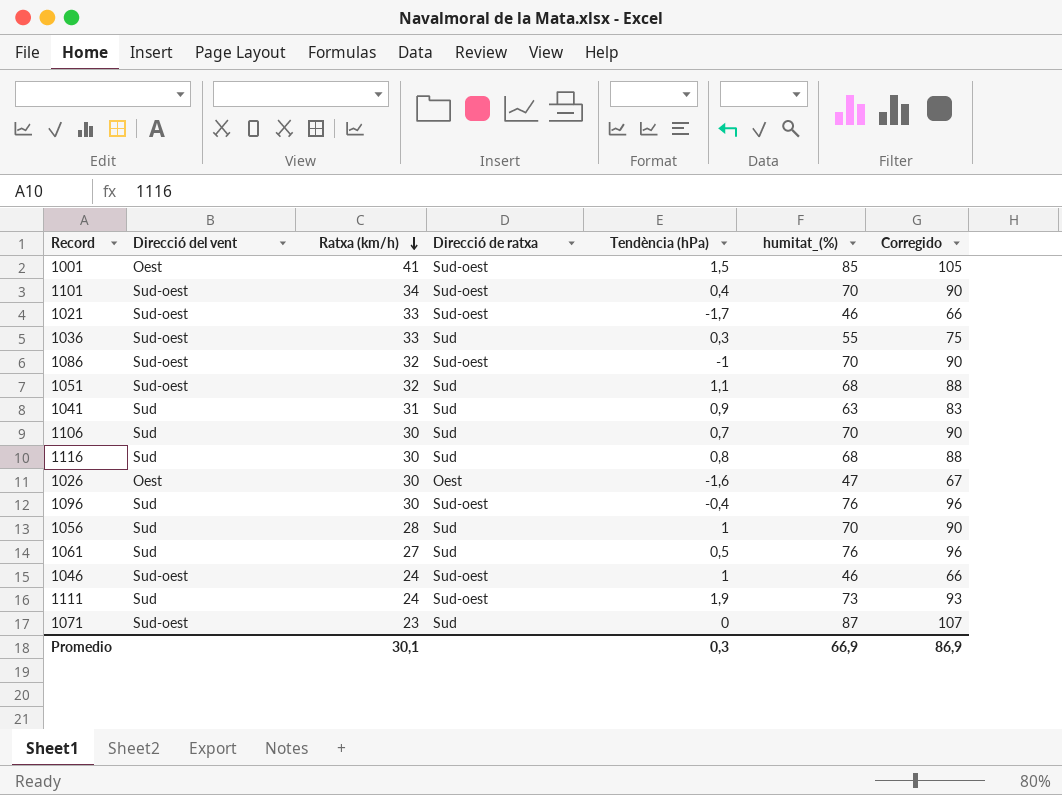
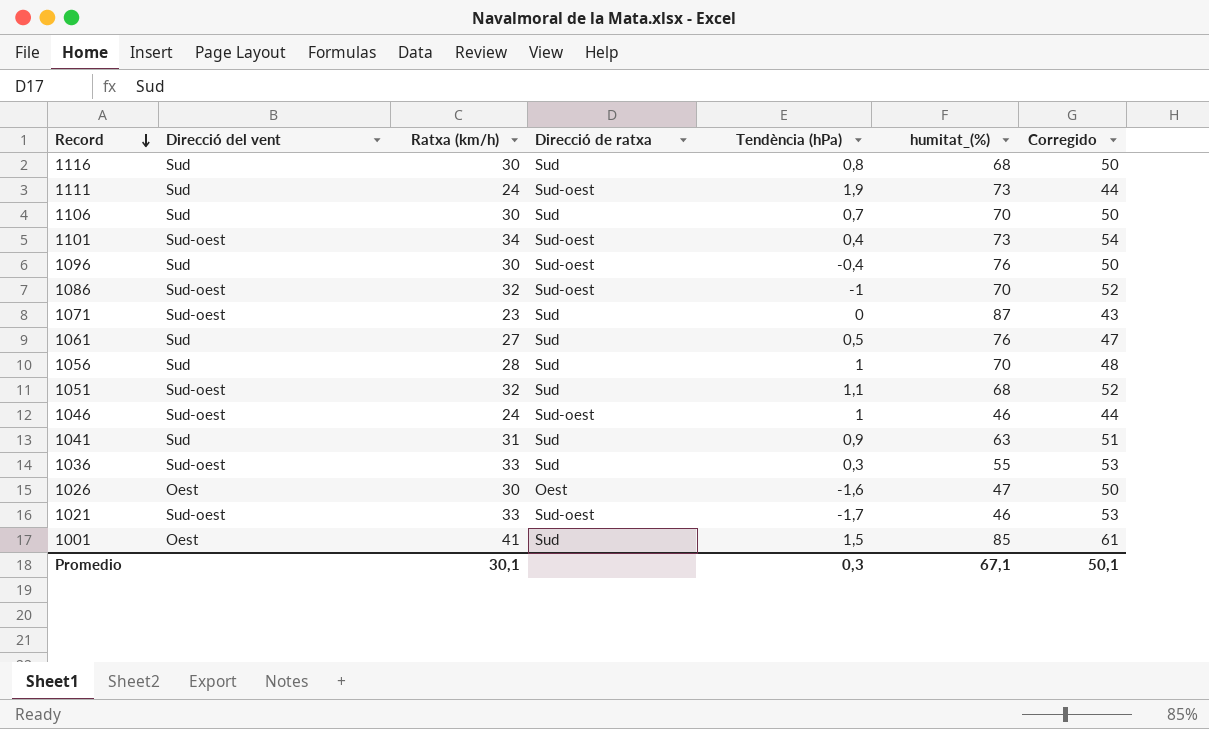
row order: Ratxa (km/h) descending -> Record descending
column Corregido | formula: [humitat_(%)] + 20 -> [Ratxa (km/h)] + 20
1101 | humitat_(%): 70 -> 73
1001 | Direcció de ratxa: Sud-oest -> Sud
Promedio | humitat_(%): 66,9 -> 67,1
Promedio | Corregido: 86,9 -> 50,1

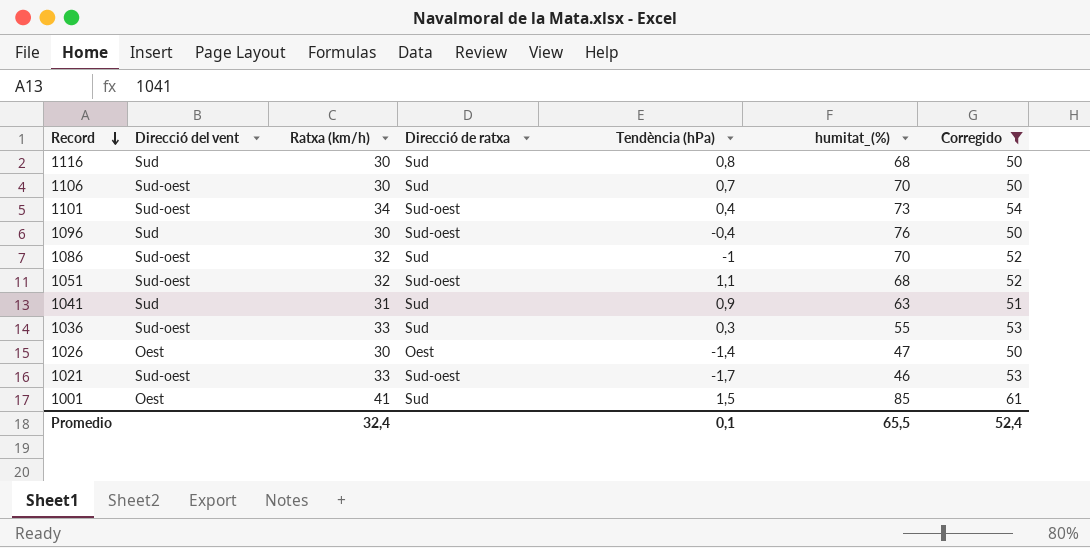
filter: none -> Corregido >= 50
1106 | Direcció del vent: Sud -> Sud-oest
1086 | Direcció de ratxa: Sud-oest -> Sud
1051 | Direcció de ratxa: Sud -> Sud-oest
1026 | Tendència (hPa): -1,6 -> -1,4
Promedio | Ratxa (km/h): 30,1 -> 32,4
Promedio | Tendència (hPa): 0,3 -> 0,1
Promedio | humitat_(%): 67,1 -> 65,5
Promedio | Corregido: 50,1 -> 52,4

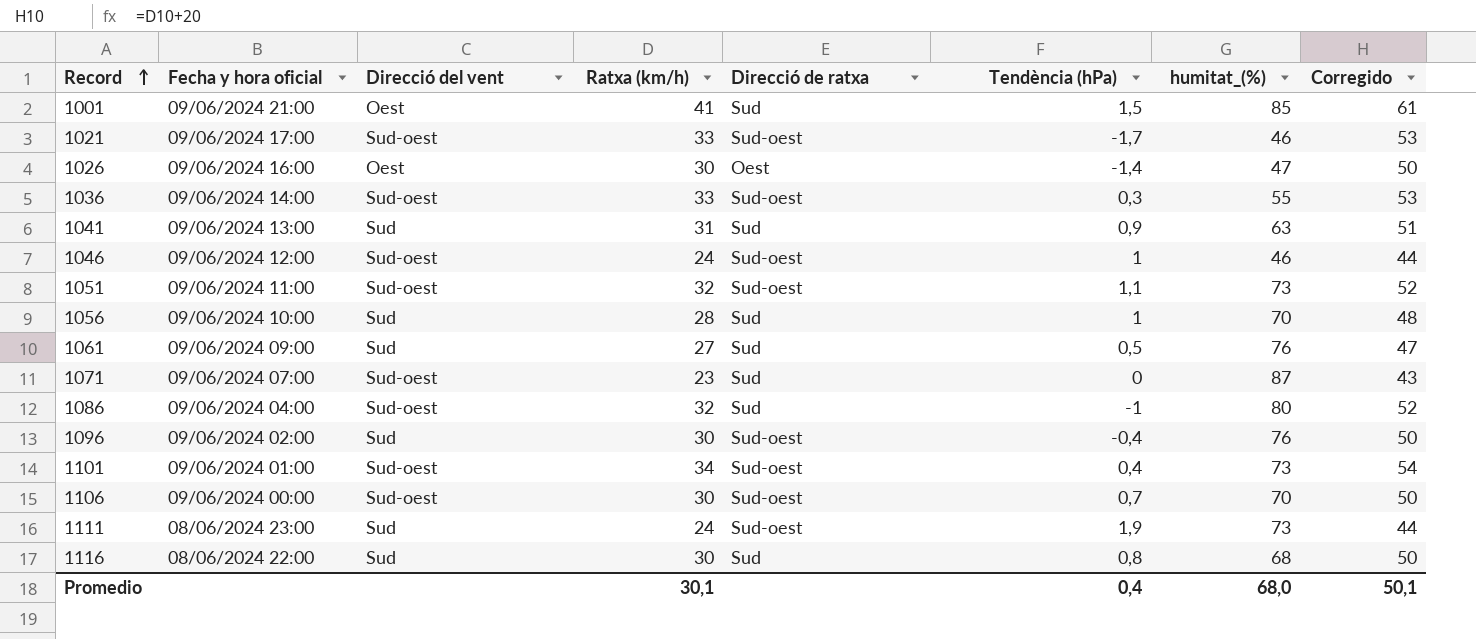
filter: Corregido >= 50 -> none
row order: Record descending -> Record ascending
column Fecha y hora oficial | position: none -> 2
1036 | Direcció de ratxa: Sud -> Sud-oest
1051 | humitat_(%): 68 -> 73
1086 | humitat_(%): 70 -> 80
1106 | Direcció de ratxa: Sud -> Sud-oest
Promedio | Ratxa (km/h): 32,4 -> 30,1
Promedio | Tendència (hPa): 0,1 -> 0,4
Promedio | humitat_(%): 65,5 -> 68,0
Promedio | Corregido: 52,4 -> 50,1

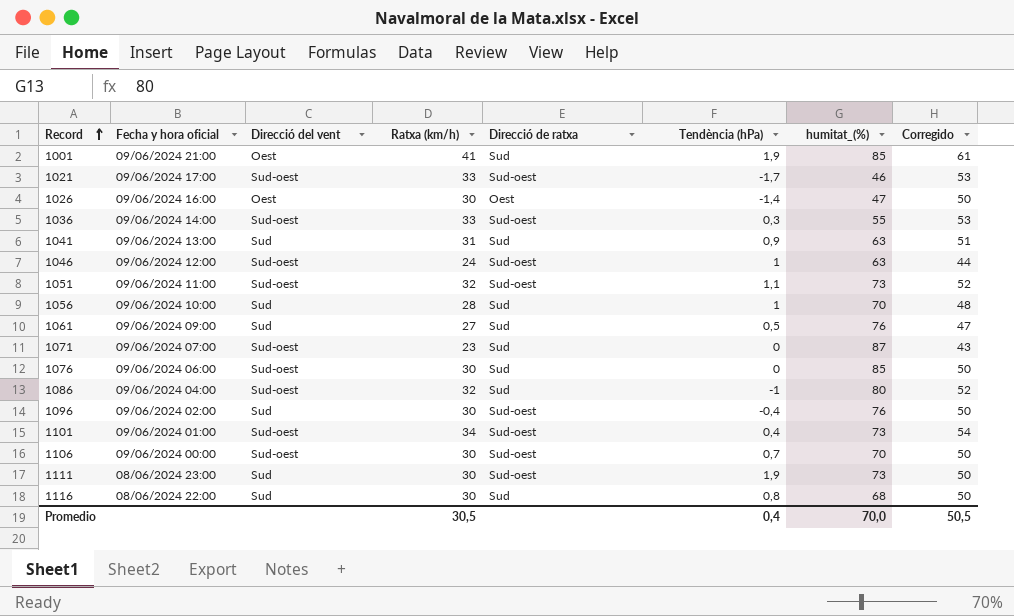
1001 | Tendència (hPa): 1,5 -> 1,9
1046 | humitat_(%): 46 -> 63
row 1076: none -> 09/06/2024 06:00 | Sud-oest | 30 | Sud | 0 | 85 | 50
1111 | Ratxa (km/h): 24 -> 30
1111 | Corregido: 44 -> 50
Promedio | Ratxa (km/h): 30,1 -> 30,5
Promedio | humitat_(%): 68,0 -> 70,0
Promedio | Corregido: 50,1 -> 50,5

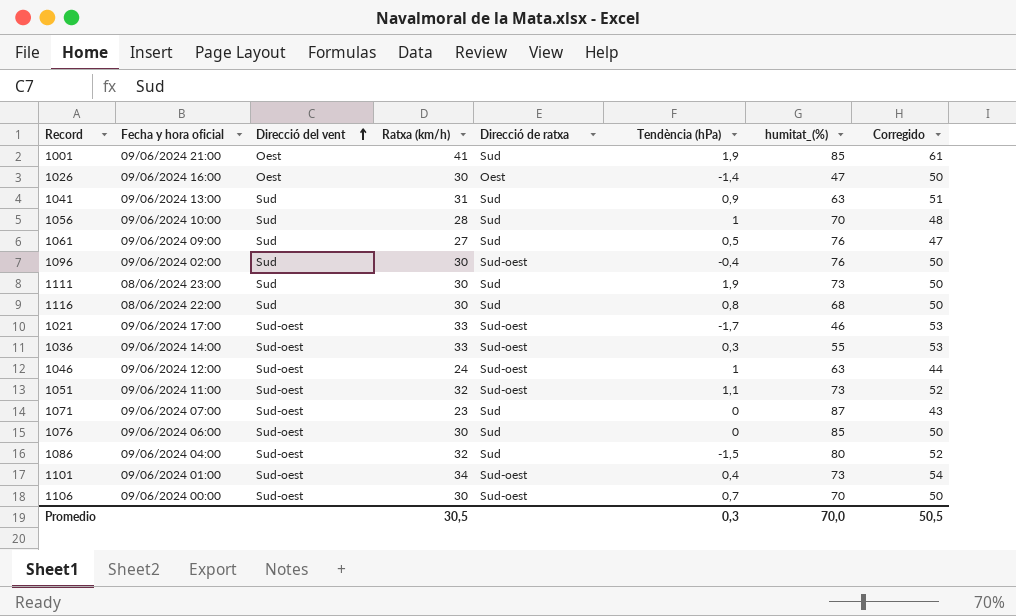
row order: Record ascending -> Direcció del vent ascending
1111 | Direcció de ratxa: Sud-oest -> Sud
1086 | Tendència (hPa): -1 -> -1,5
Promedio | Tendència (hPa): 0,4 -> 0,3

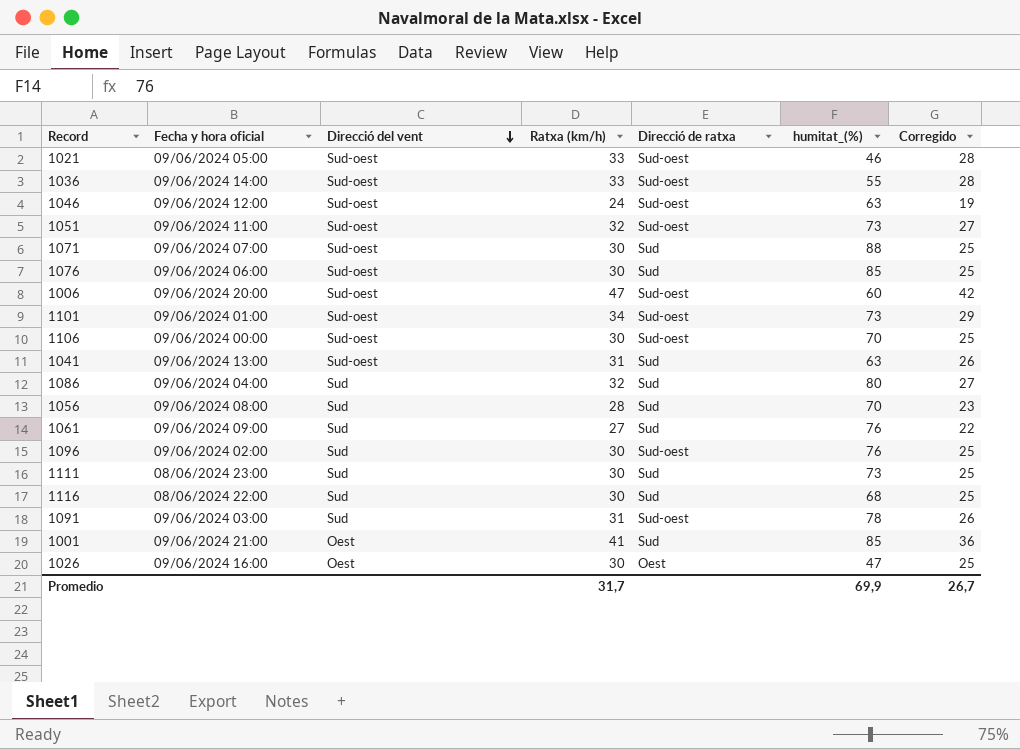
row order: Direcció del vent ascending -> Direcció del vent descending
column Tendència (hPa) | position: 6 -> none
column Corregido | formula: [Ratxa (km/h)] + 20 -> [Ratxa (km/h)] - 5
1021 | Fecha y hora oficial: 09/06/2024 17:00 -> 09/06/2024 05:00
1071 | Ratxa (km/h): 23 -> 30
1071 | humitat_(%): 87 -> 88
row 1006: none -> 09/06/2024 20:00 | Sud-oest | 47 | Sud-oest | 60 | 42
1041 | Direcció del vent: Sud -> Sud-oest
1086 | Direcció del vent: Sud-oest -> Sud
1056 | Fecha y hora oficial: 09/06/2024 10:00 -> 09/06/2024 08:00
row 1091: none -> 09/06/2024 03:00 | Sud | 31 | Sud-oest | 78 | 26
Promedio | Ratxa (km/h): 30,5 -> 31,7
Promedio | humitat_(%): 70,0 -> 69,9
Promedio | Corregido: 50,5 -> 26,7

